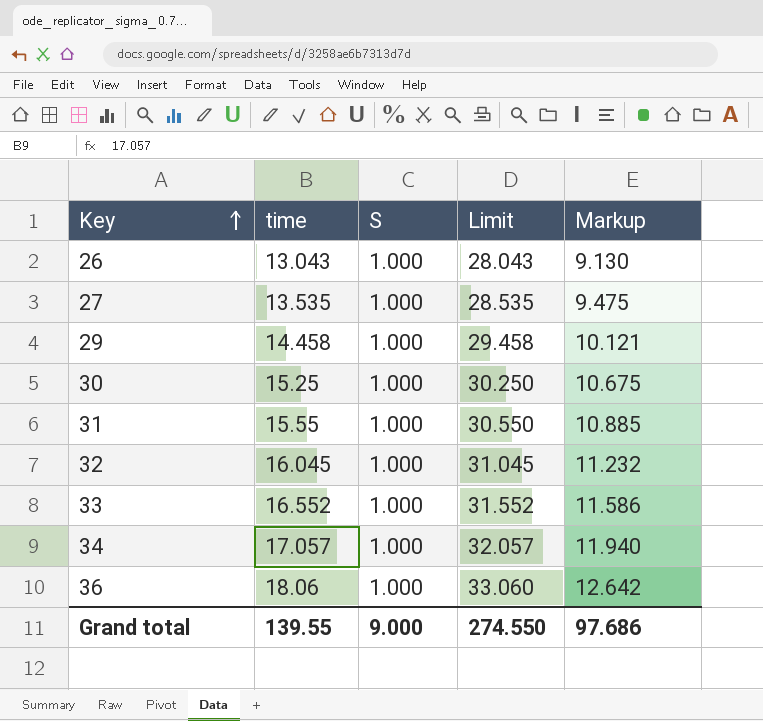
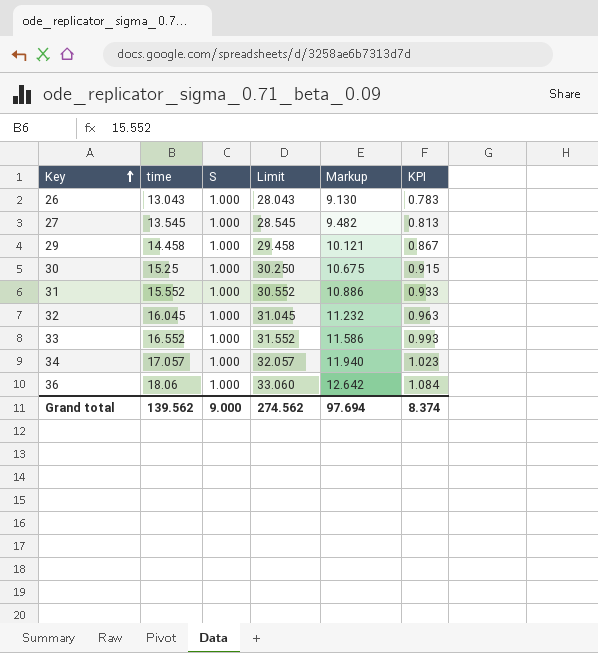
column KPI | formula: none -> [time] * 0.06
27 | time: 13.535 -> 13.545
27 | Limit: 28.535 -> 28.545
27 | Markup: 9.475 -> 9.482
31 | time: 15.55 -> 15.552
31 | Limit: 30.550 -> 30.552
31 | Markup: 10.885 -> 10.886
Grand total | time: 139.55 -> 139.562
Grand total | Limit: 274.550 -> 274.562
Grand total | Markup: 97.686 -> 97.694

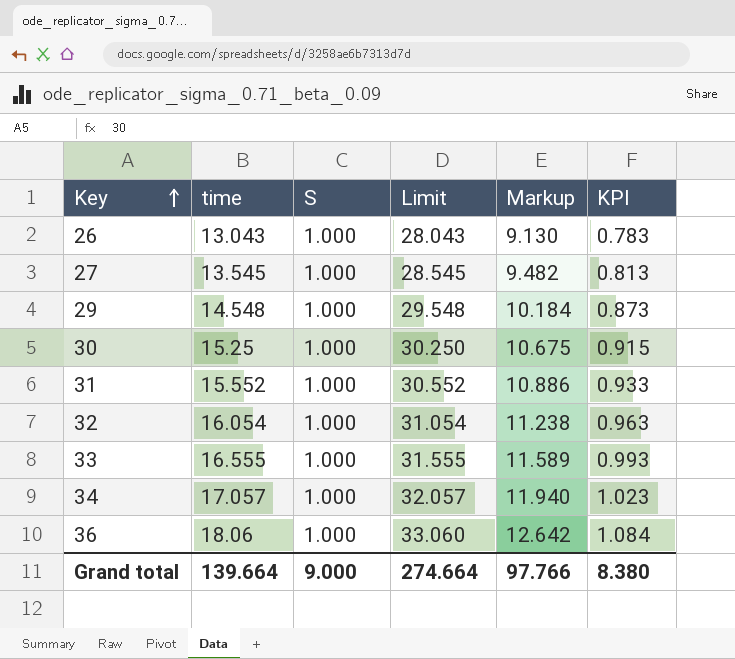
29 | time: 14.458 -> 14.548
29 | Limit: 29.458 -> 29.548
29 | Markup: 10.121 -> 10.184
29 | KPI: 0.867 -> 0.873
32 | time: 16.045 -> 16.054
32 | Limit: 31.045 -> 31.054
32 | Markup: 11.232 -> 11.238
33 | time: 16.552 -> 16.555
33 | Limit: 31.552 -> 31.555
33 | Markup: 11.586 -> 11.589
Grand total | time: 139.562 -> 139.664
Grand total | Limit: 274.562 -> 274.664
Grand total | Markup: 97.694 -> 97.766
Grand total | KPI: 8.374 -> 8.380

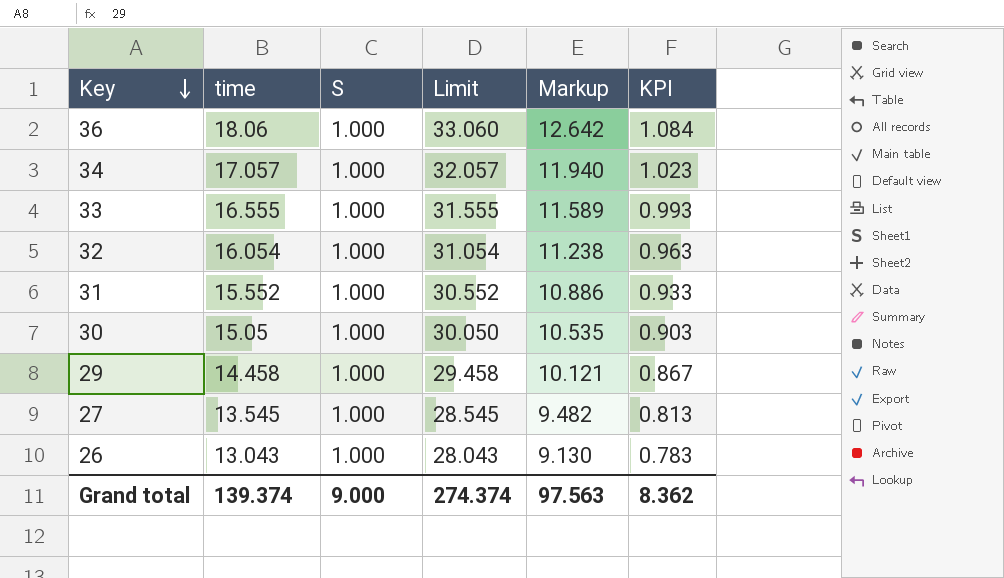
row order: Key ascending -> Key descending
30 | time: 15.25 -> 15.05
30 | Limit: 30.250 -> 30.050
30 | Markup: 10.675 -> 10.535
30 | KPI: 0.915 -> 0.903
29 | time: 14.548 -> 14.458
29 | Limit: 29.548 -> 29.458
29 | Markup: 10.184 -> 10.121
29 | KPI: 0.873 -> 0.867
Grand total | time: 139.664 -> 139.374
Grand total | Limit: 274.664 -> 274.374
Grand total | Markup: 97.766 -> 97.563
Grand total | KPI: 8.380 -> 8.362

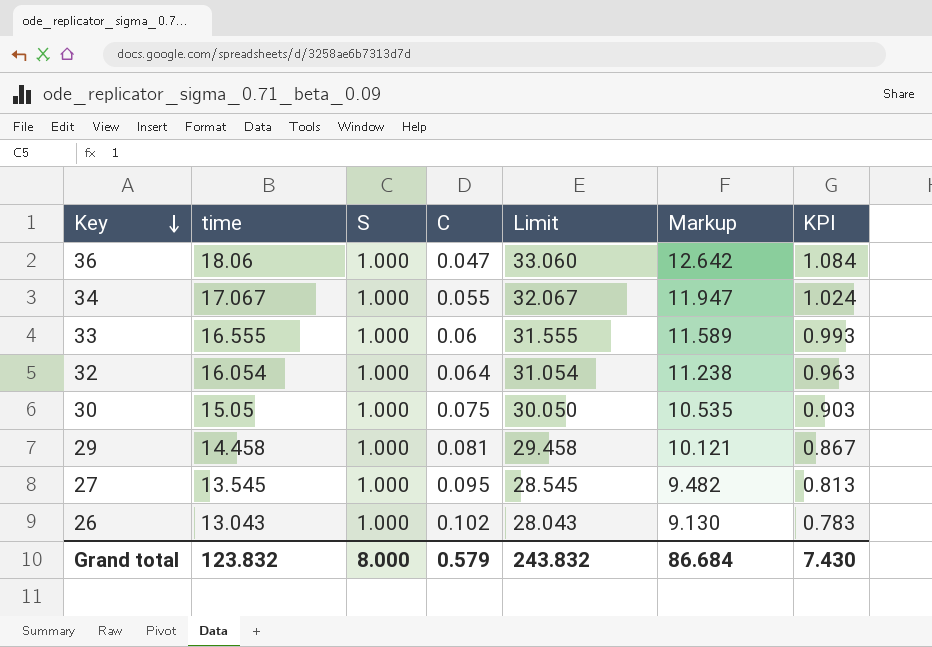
column C | position: none -> 4
row 31: 15.552 | 1.000 | 30.552 | 10.886 | 0.933 -> none
34 | time: 17.057 -> 17.067
34 | Limit: 32.057 -> 32.067
34 | Markup: 11.940 -> 11.947
34 | KPI: 1.023 -> 1.024
Grand total | time: 139.374 -> 123.832
Grand total | S: 9.000 -> 8.000
Grand total | Limit: 274.374 -> 243.832
Grand total | Markup: 97.563 -> 86.684
Grand total | KPI: 8.362 -> 7.430

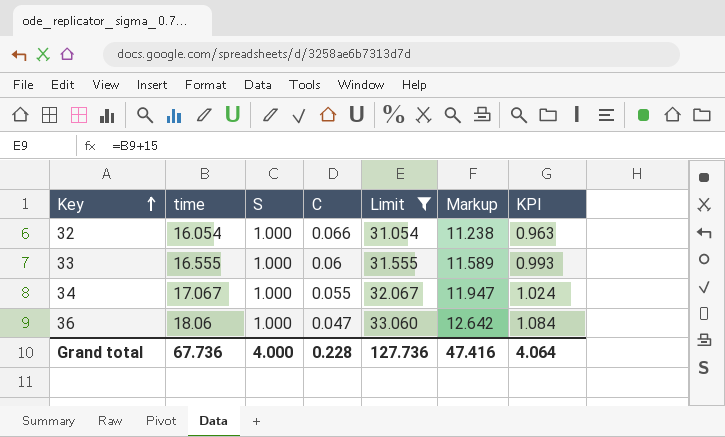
filter: none -> Limit >= 31.054
row order: Key descending -> Key ascending
32 | C: 0.064 -> 0.066
Grand total | time: 123.832 -> 67.736
Grand total | S: 8.000 -> 4.000
Grand total | C: 0.579 -> 0.228
Grand total | Limit: 243.832 -> 127.736
Grand total | Markup: 86.684 -> 47.416
Grand total | KPI: 7.430 -> 4.064

